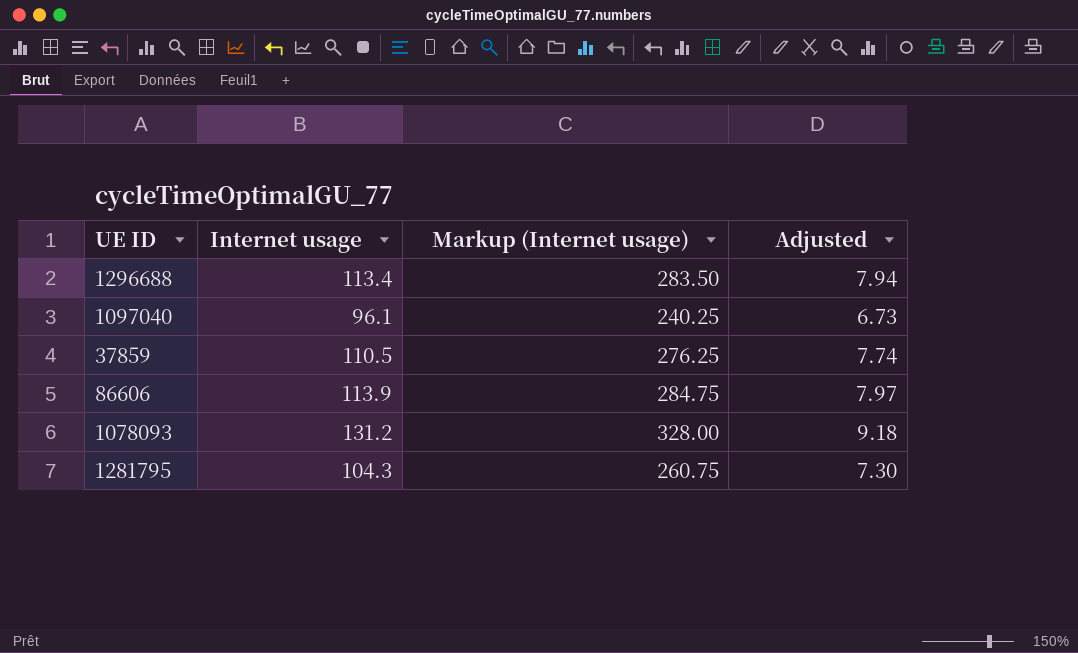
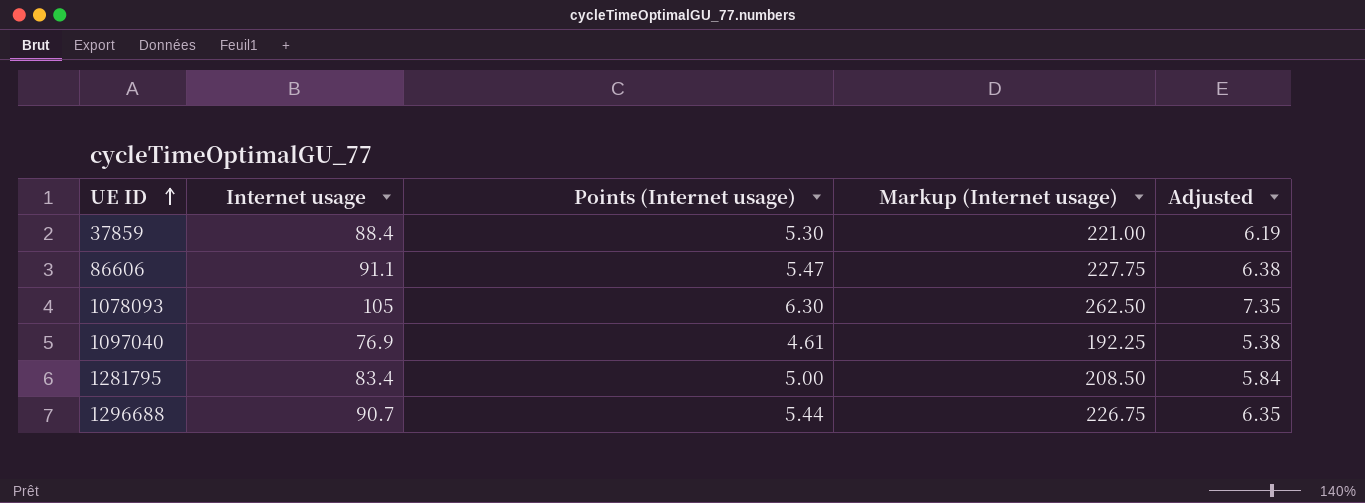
row order: none -> UE ID ascending
column Points (Internet usage) | formula: none -> [Internet usage] * 0.06
37859 | Internet usage: 110.5 -> 88.4
37859 | Markup (Internet usage): 276.25 -> 221.00
37859 | Adjusted: 7.74 -> 6.19
86606 | Internet usage: 113.9 -> 91.1
86606 | Markup (Internet usage): 284.75 -> 227.75
86606 | Adjusted: 7.97 -> 6.38
1078093 | Internet usage: 131.2 -> 105
1078093 | Markup (Internet usage): 328.00 -> 262.50
1078093 | Adjusted: 9.18 -> 7.35
1097040 | Internet usage: 96.1 -> 76.9
1097040 | Markup (Internet usage): 240.25 -> 192.25
1097040 | Adjusted: 6.73 -> 5.38
1281795 | Internet usage: 104.3 -> 83.4
1281795 | Markup (Internet usage): 260.75 -> 208.50
1281795 | Adjusted: 7.30 -> 5.84
1296688 | Internet usage: 113.4 -> 90.7
1296688 | Markup (Internet usage): 283.50 -> 226.75
1296688 | Adjusted: 7.94 -> 6.35

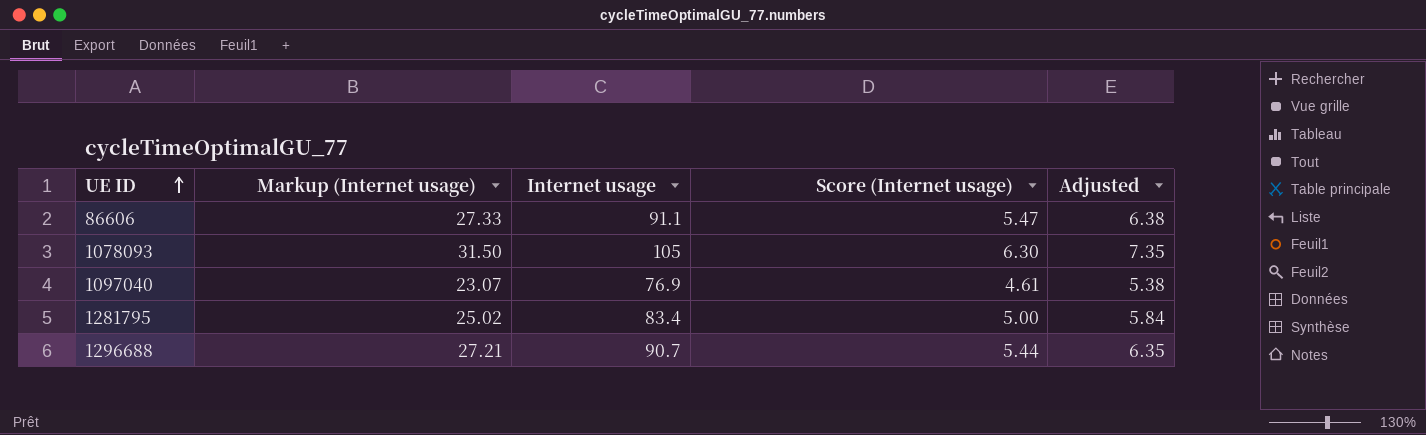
column Markup (Internet usage) | formula: [Internet usage] * 2.5 -> [Internet usage] * 0.3
column Markup (Internet usage) | position: 4 -> 2
column name: Points (Internet usage) -> Score (Internet usage)
row 37859: 88.4 | 5.30 | 221.00 | 6.19 -> none

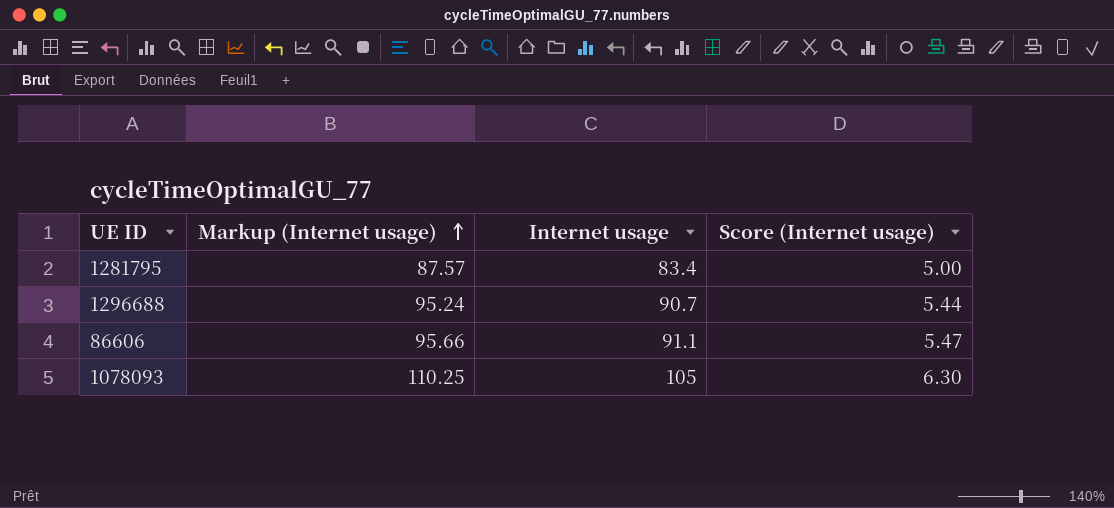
row order: UE ID ascending -> Markup (Internet usage) ascending
column Adjusted | formula: [Internet usage] * 0.07 -> none
column Markup (Internet usage) | formula: [Internet usage] * 0.3 -> [Internet usage] * 1.05
row 1097040: 23.07 | 76.9 | 4.61 | 5.38 -> none

